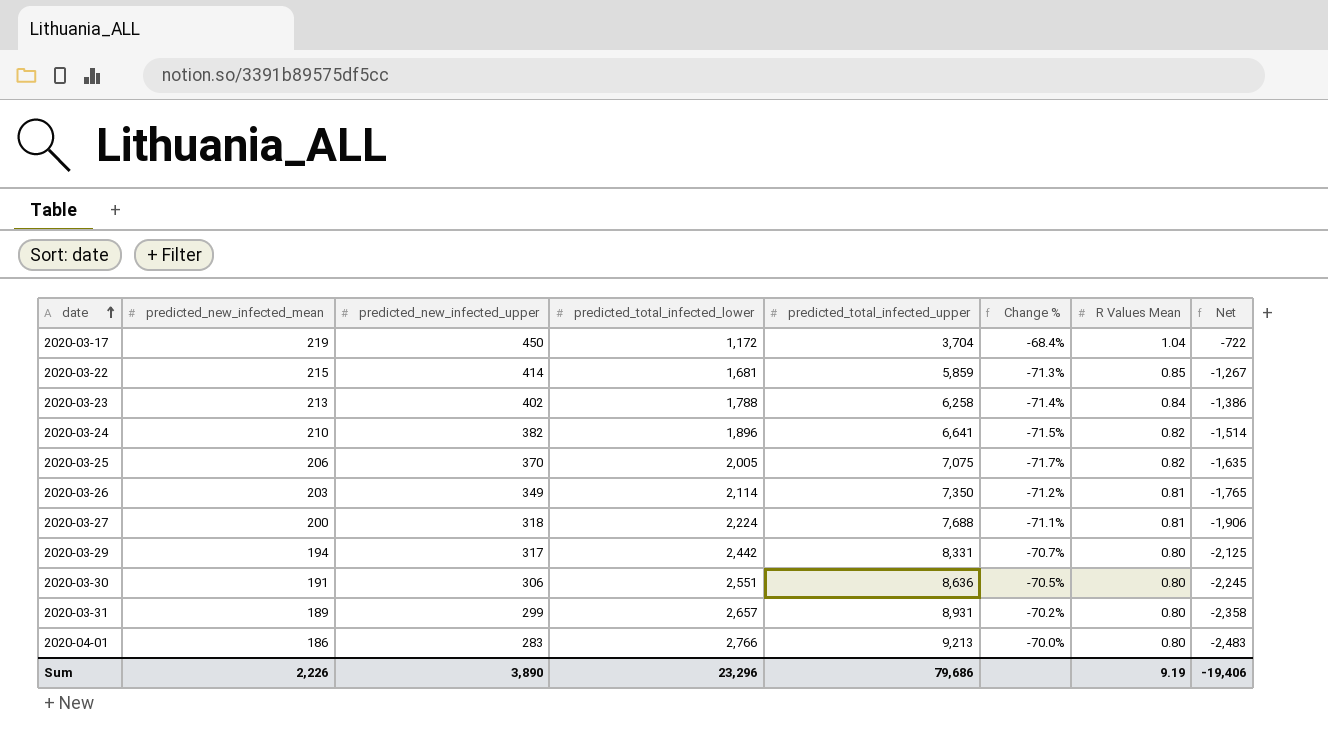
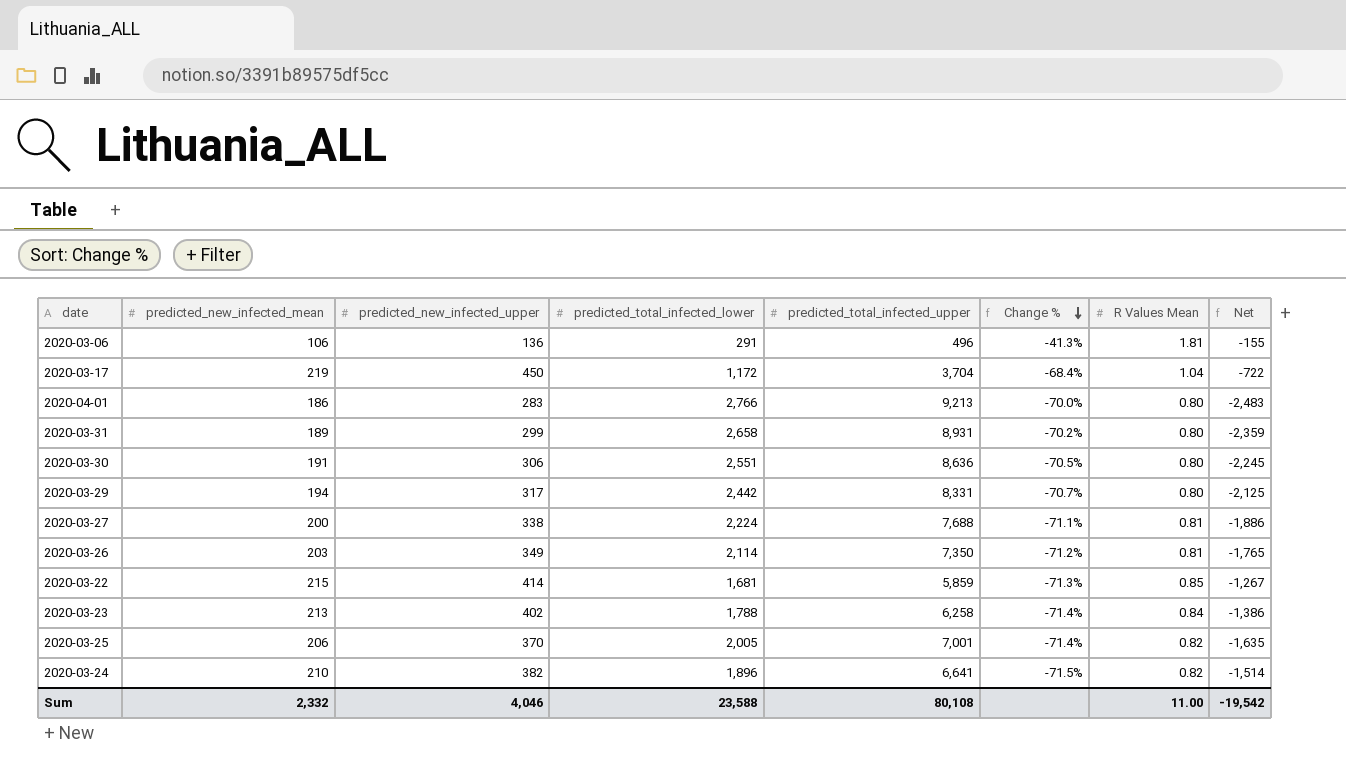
row order: date ascending -> Change % descending
row 2020-03-06: none -> 106 | 136 | 291 | 496 | -41.3% | 1.81 | -155
2020-03-31 | predicted_total_infected_lower: 2,657 -> 2,658
2020-03-31 | Net: -2,358 -> -2,359
2020-03-27 | predicted_new_infected_upper: 318 -> 338
2020-03-27 | Net: -1,906 -> -1,886
2020-03-25 | predicted_total_infected_upper: 7,075 -> 7,001
2020-03-25 | Change %: -71.7% -> -71.4%
Sum | predicted_new_infected_mean: 2,226 -> 2,332
Sum | predicted_new_infected_upper: 3,890 -> 4,046
Sum | predicted_total_infected_lower: 23,296 -> 23,588
Sum | predicted_total_infected_upper: 79,686 -> 80,108
Sum | R Values Mean: 9.19 -> 11.00
Sum | Net: -19,406 -> -19,542

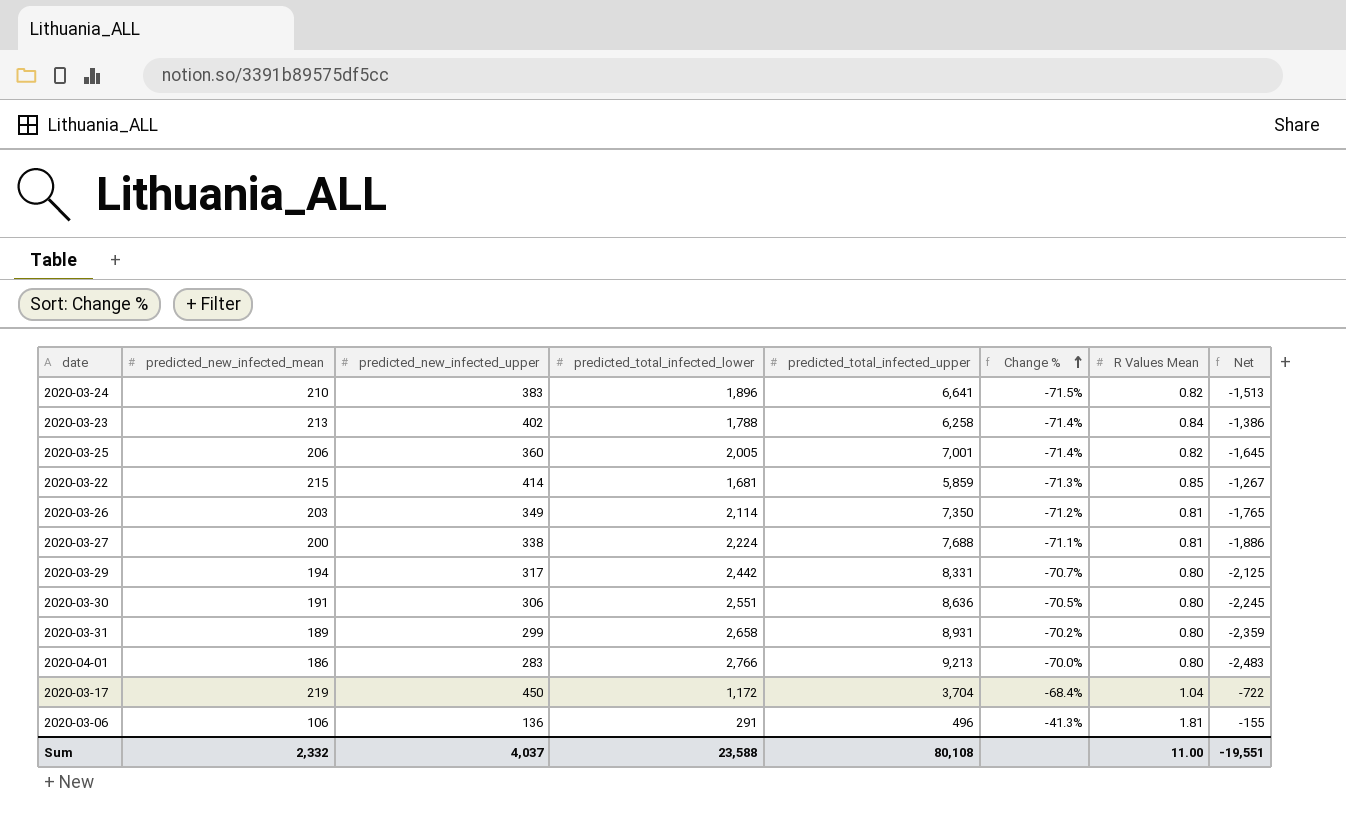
row order: Change % descending -> Change % ascending
2020-03-24 | predicted_new_infected_upper: 382 -> 383
2020-03-24 | Net: -1,514 -> -1,513
2020-03-25 | predicted_new_infected_upper: 370 -> 360
2020-03-25 | Net: -1,635 -> -1,645
Sum | predicted_new_infected_upper: 4,046 -> 4,037
Sum | Net: -19,542 -> -19,551

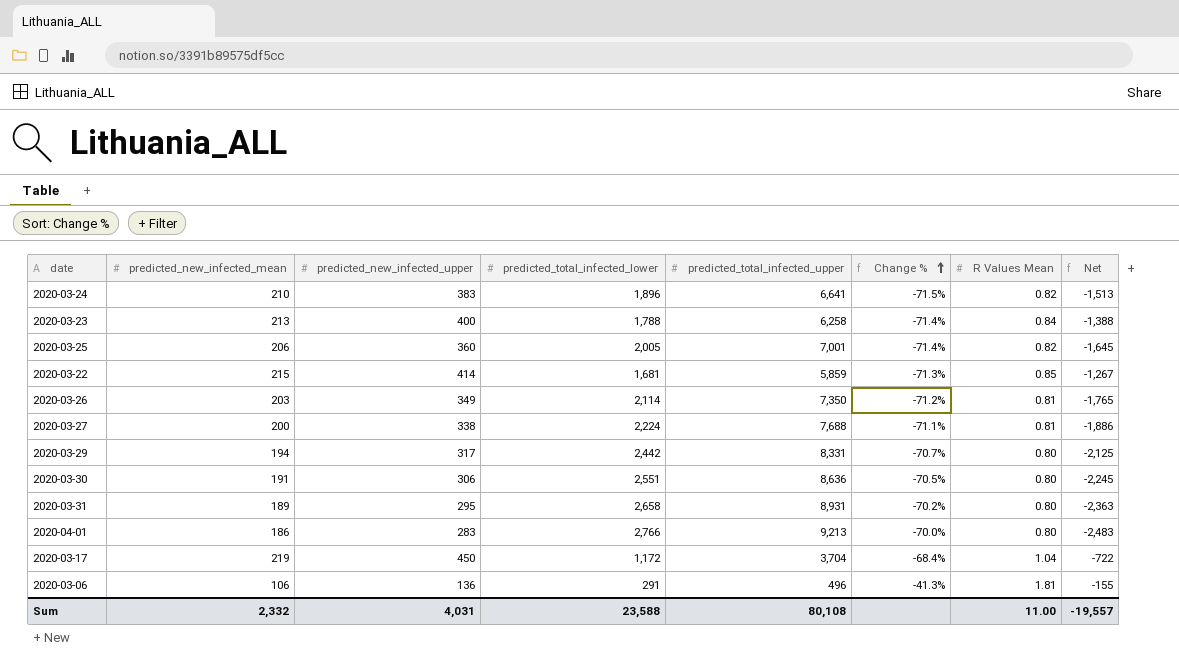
2020-03-23 | predicted_new_infected_upper: 402 -> 400
2020-03-23 | Net: -1,386 -> -1,388
2020-03-31 | predicted_new_infected_upper: 299 -> 295
2020-03-31 | Net: -2,359 -> -2,363
Sum | predicted_new_infected_upper: 4,037 -> 4,031
Sum | Net: -19,551 -> -19,557

